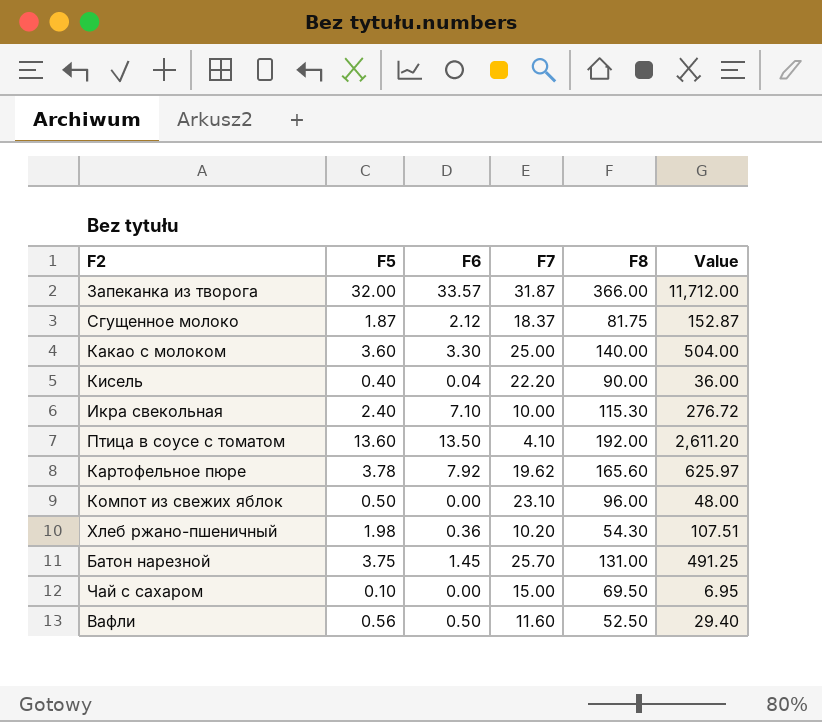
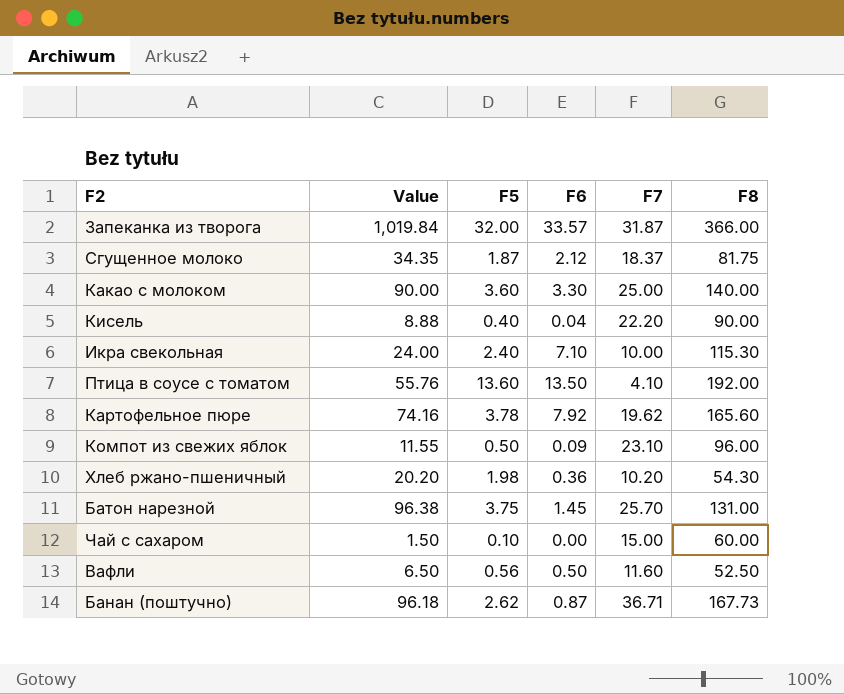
column Value | formula: [F5] * [F8] -> [F5] * [F7]
column Value | position: 6 -> 2
Компот из свежих яблок | F6: 0.00 -> 0.09
Чай с сахаром | F8: 69.50 -> 60.00
row Банан (поштучно): none -> 96.18 | 2.62 | 0.87 | 36.71 | 167.73

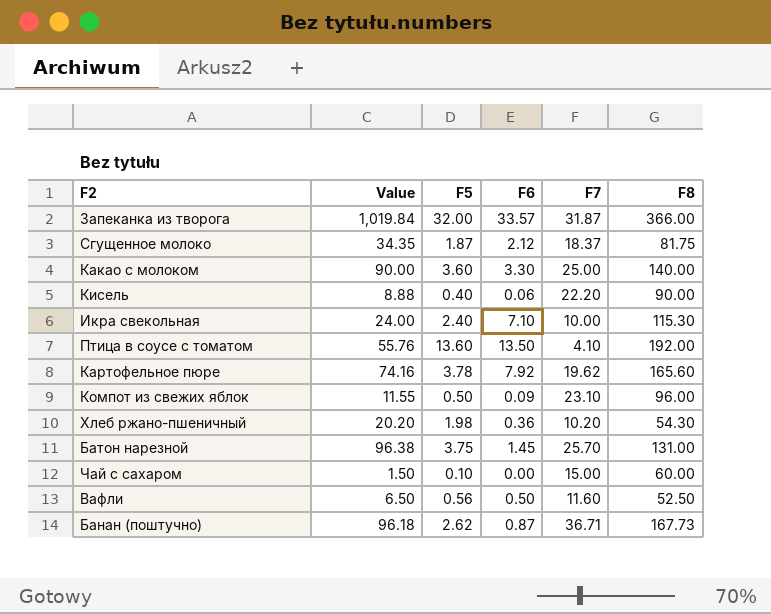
Кисель | F6: 0.04 -> 0.06

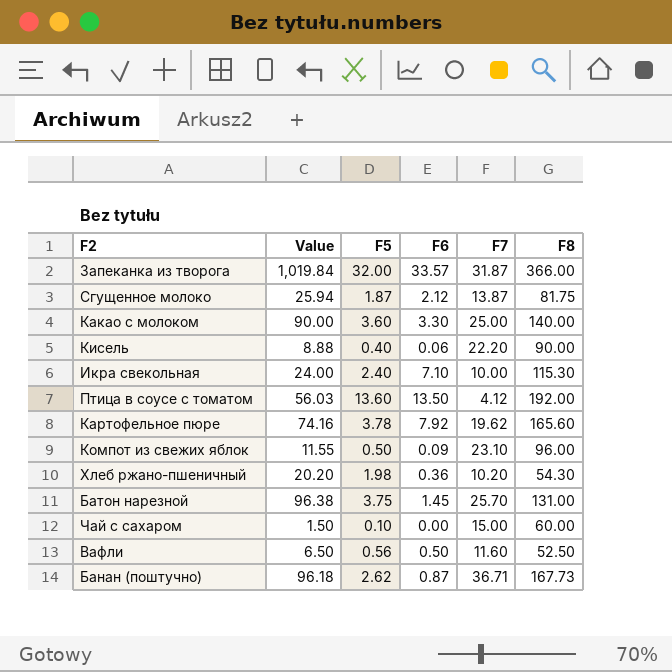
Сгущенное молоко | Value: 34.35 -> 25.94
Сгущенное молоко | F7: 18.37 -> 13.87
Птица в соусе с томатом | Value: 55.76 -> 56.03
Птица в соусе с томатом | F7: 4.10 -> 4.12

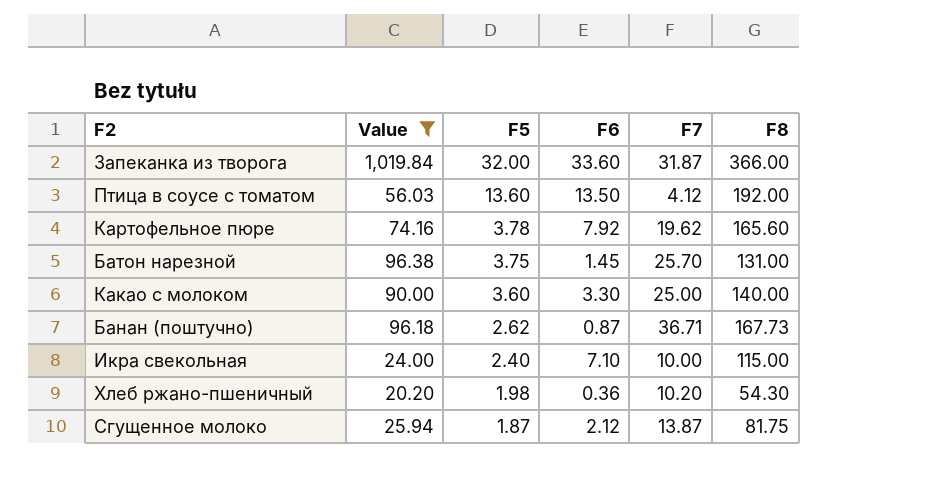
filter: none -> Value >= 20.20
row order: none -> F5 descending
Запеканка из творога | F6: 33.57 -> 33.60
Икра свекольная | F8: 115.30 -> 115.00

